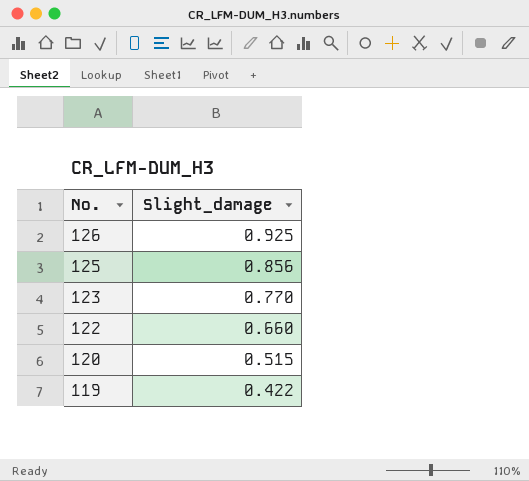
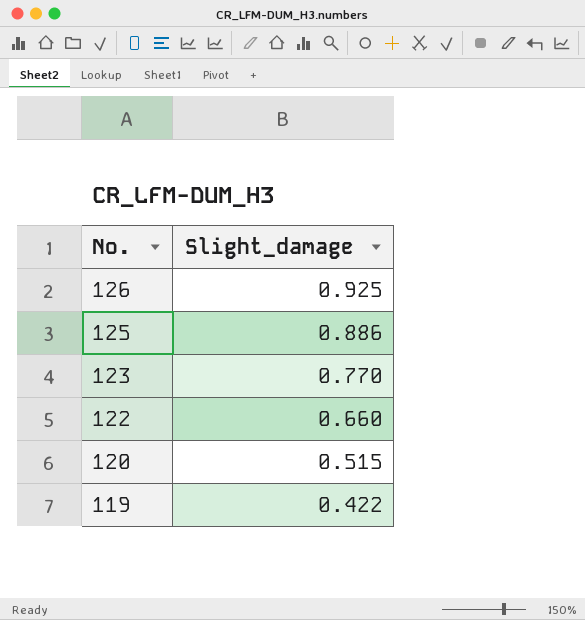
125 | Slight_damage: 0.856 -> 0.886

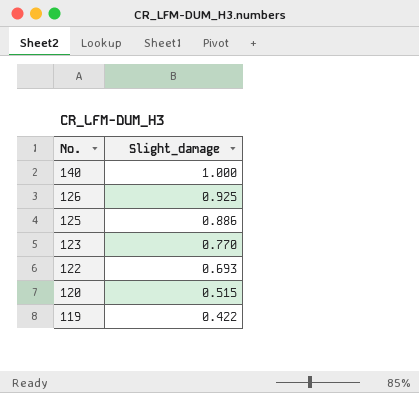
row 140: none -> 1.000
122 | Slight_damage: 0.660 -> 0.693

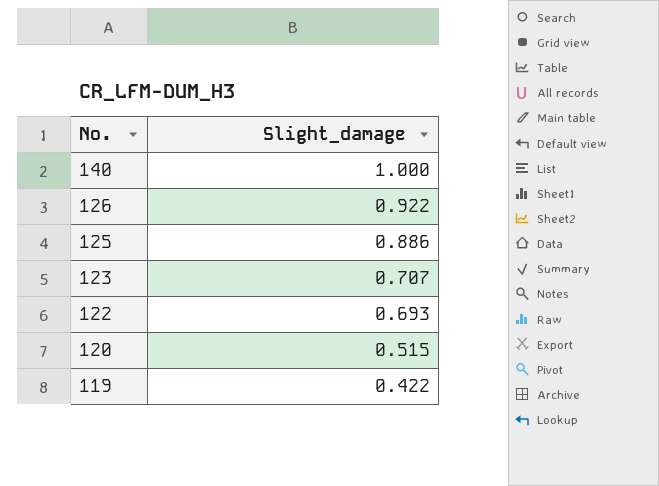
126 | Slight_damage: 0.925 -> 0.922
123 | Slight_damage: 0.770 -> 0.707

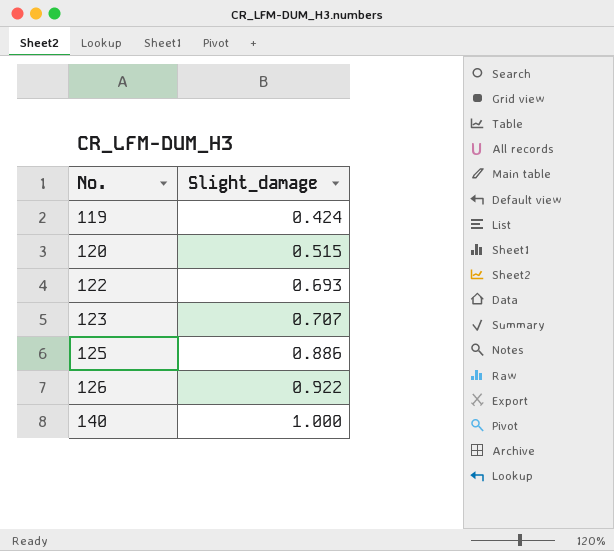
row order: No. descending -> No. ascending
119 | Slight_damage: 0.422 -> 0.424

